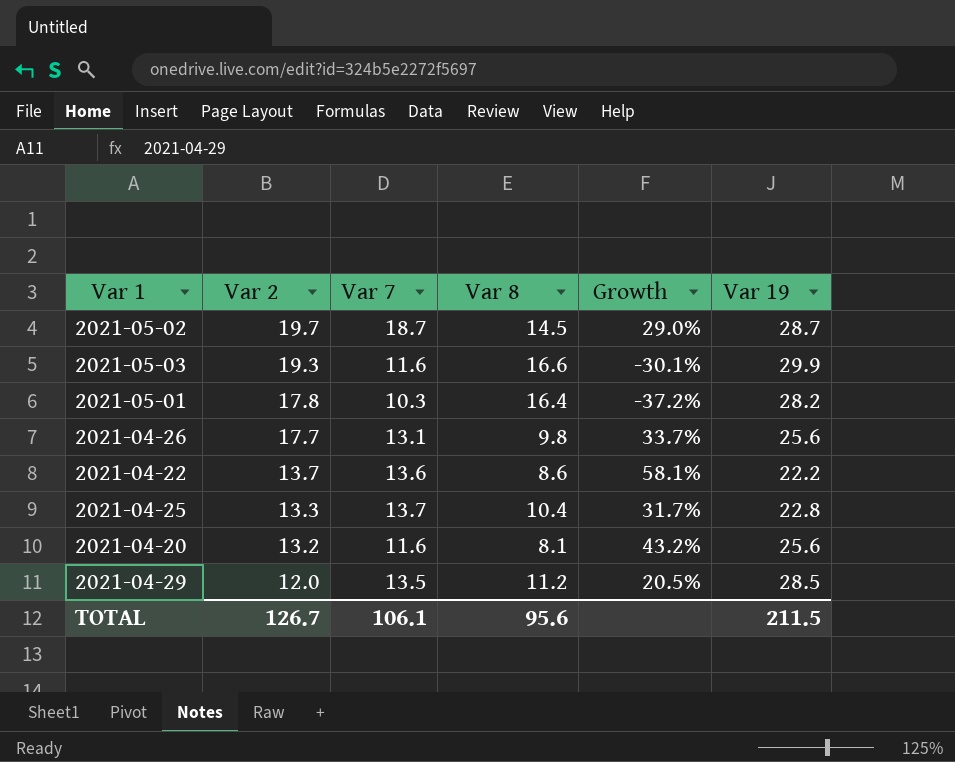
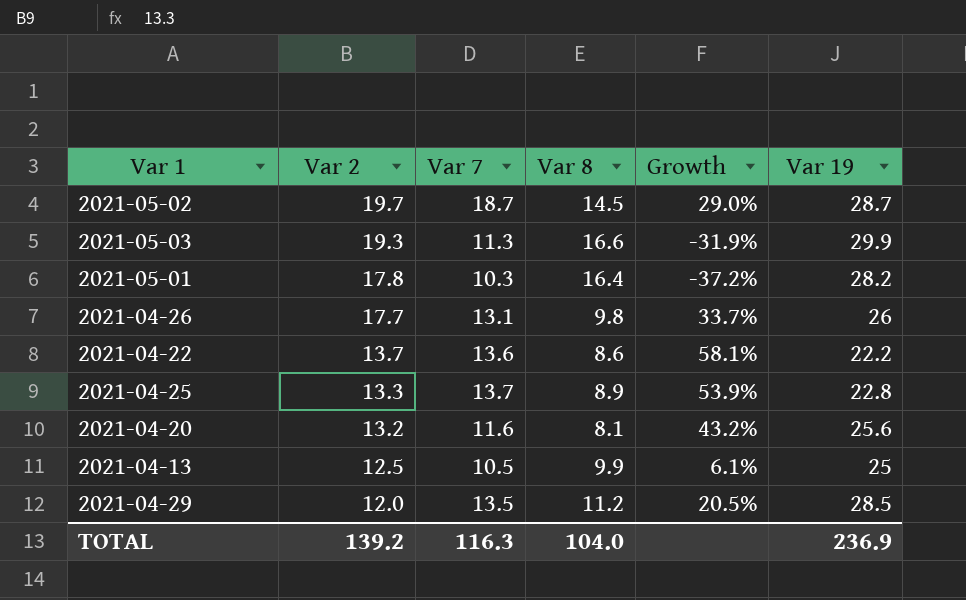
2021-05-03 | Var 7: 11.6 -> 11.3
2021-05-03 | Growth: -30.1% -> -31.9%
2021-04-26 | Var 19: 25.6 -> 26
2021-04-25 | Var 8: 10.4 -> 8.9
2021-04-25 | Growth: 31.7% -> 53.9%
row 2021-04-13: none -> 12.5 | 10.5 | 9.9 | 6.1% | 25
TOTAL | Var 2: 126.7 -> 139.2
TOTAL | Var 7: 106.1 -> 116.3
TOTAL | Var 8: 95.6 -> 104.0
TOTAL | Var 19: 211.5 -> 236.9

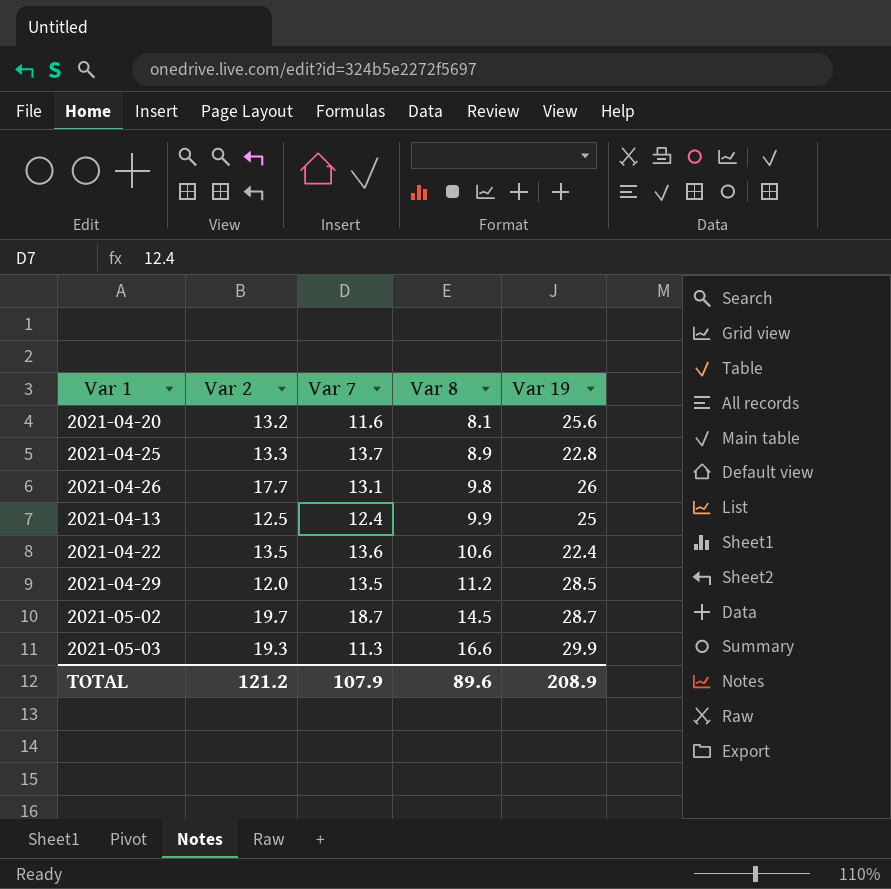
row order: Var 2 descending -> Var 8 ascending
column Growth | formula: ([Var 7] - [Var 8]) / [Var 8] -> none
row 2021-05-01: 17.8 | 10.3 | 16.4 | -37.2% | 28.2 -> none
2021-04-13 | Var 7: 10.5 -> 12.4
2021-04-22 | Var 2: 13.7 -> 13.5
2021-04-22 | Var 8: 8.6 -> 10.6
2021-04-22 | Var 19: 22.2 -> 22.4
TOTAL | Var 2: 139.2 -> 121.2
TOTAL | Var 7: 116.3 -> 107.9
TOTAL | Var 8: 104.0 -> 89.6
TOTAL | Var 19: 236.9 -> 208.9

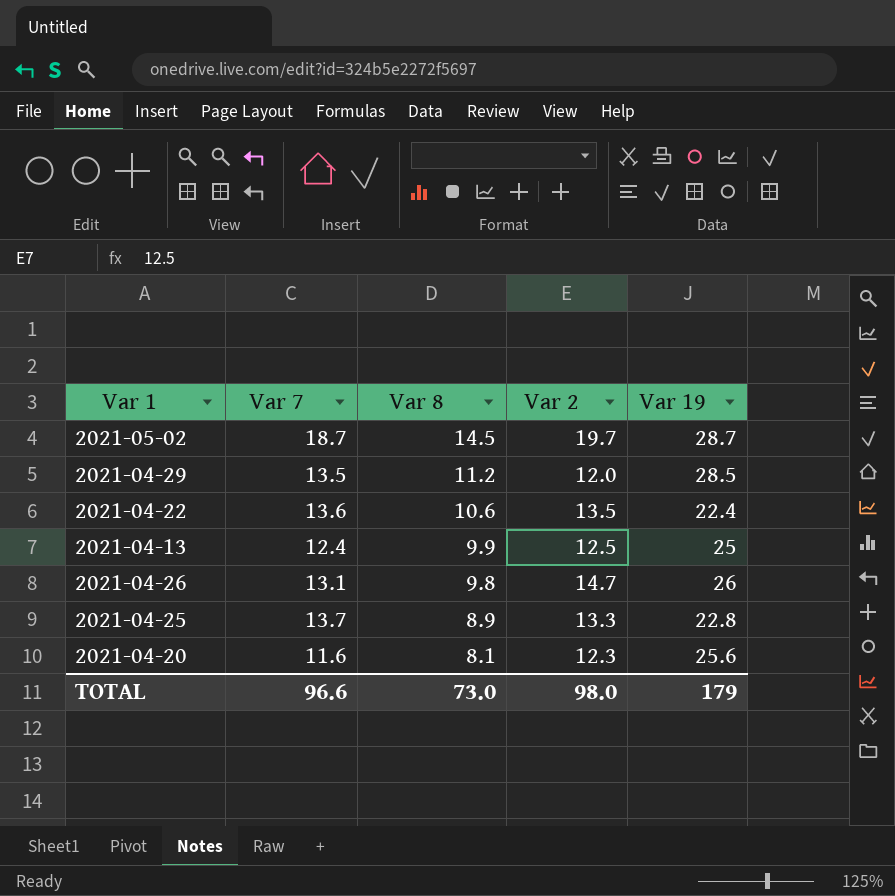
row order: Var 8 ascending -> Var 8 descending
column Var 2 | position: 2 -> 4
row 2021-05-03: 19.3 | 11.3 | 16.6 | 29.9 -> none
2021-04-26 | Var 2: 17.7 -> 14.7
2021-04-20 | Var 2: 13.2 -> 12.3
TOTAL | Var 7: 107.9 -> 96.6
TOTAL | Var 8: 89.6 -> 73.0
TOTAL | Var 2: 121.2 -> 98.0
TOTAL | Var 19: 208.9 -> 179

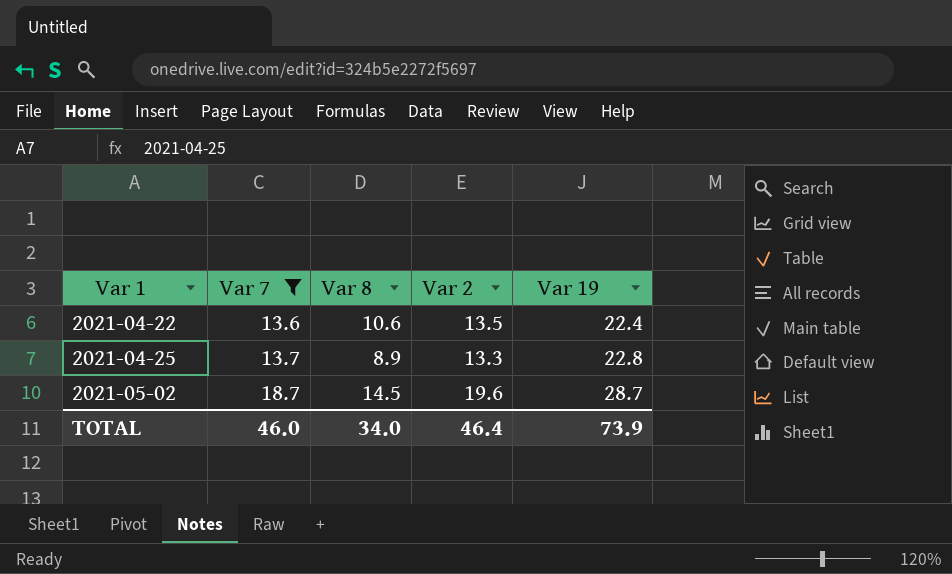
filter: none -> Var 7 >= 13.6
row order: Var 8 descending -> Var 1 ascending
2021-05-02 | Var 2: 19.7 -> 19.6
TOTAL | Var 7: 96.6 -> 46.0
TOTAL | Var 8: 73.0 -> 34.0
TOTAL | Var 2: 98.0 -> 46.4
TOTAL | Var 19: 179 -> 73.9

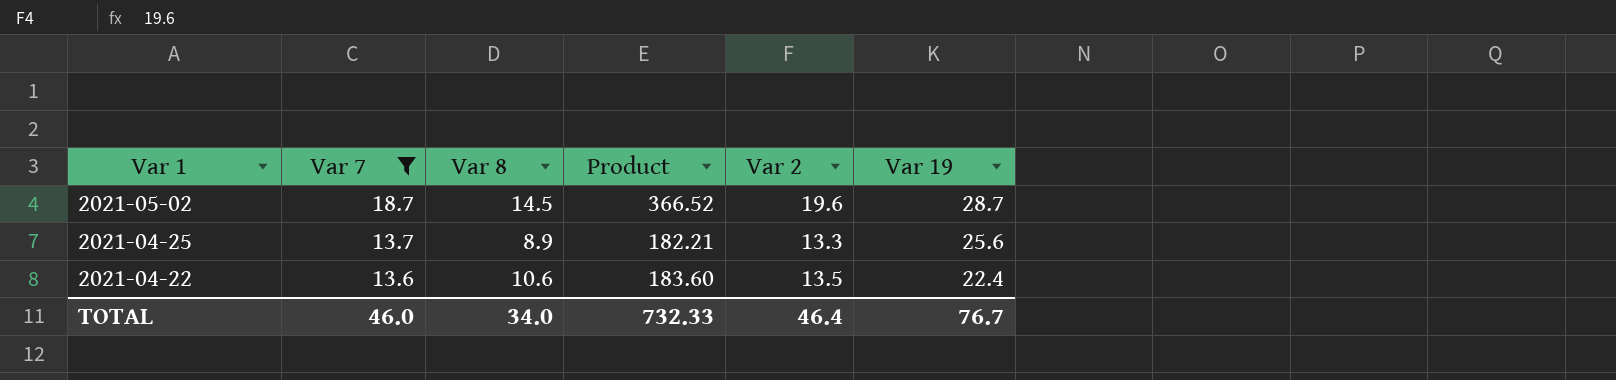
row order: Var 1 ascending -> Var 1 descending
column Product | formula: none -> [Var 7] * [Var 2]
2021-04-25 | Var 19: 22.8 -> 25.6
TOTAL | Var 19: 73.9 -> 76.7

